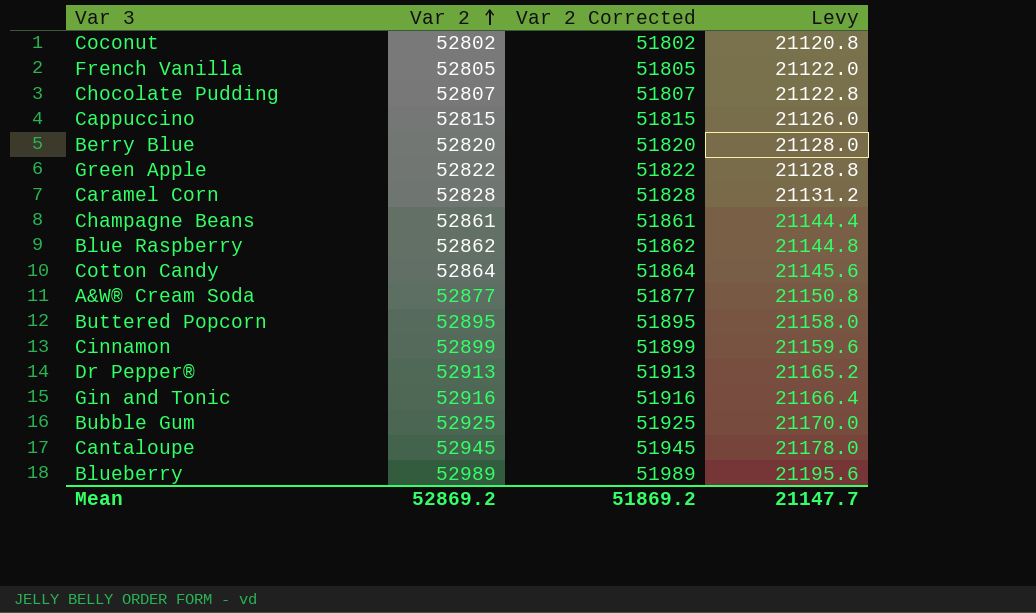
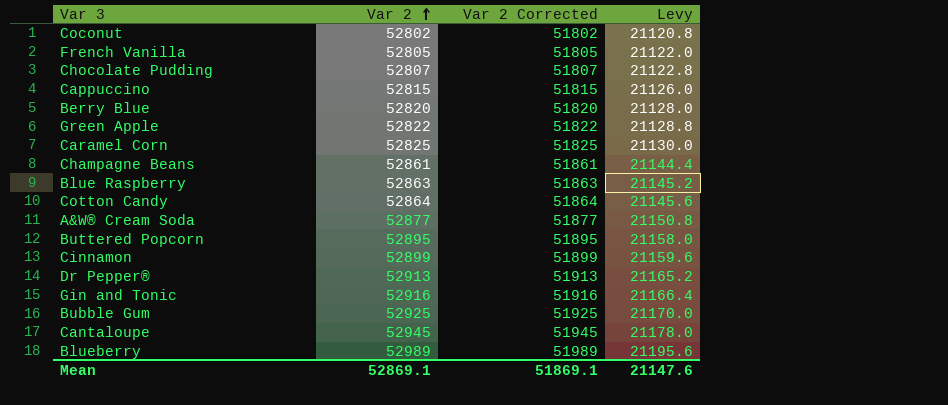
Caramel Corn | Var 2: 52828 -> 52825
Caramel Corn | Var 2 Corrected: 51828 -> 51825
Caramel Corn | Levy: 21131.2 -> 21130.0
Blue Raspberry | Var 2: 52862 -> 52863
Blue Raspberry | Var 2 Corrected: 51862 -> 51863
Blue Raspberry | Levy: 21144.8 -> 21145.2
Mean | Var 2: 52869.2 -> 52869.1
Mean | Var 2 Corrected: 51869.2 -> 51869.1
Mean | Levy: 21147.7 -> 21147.6

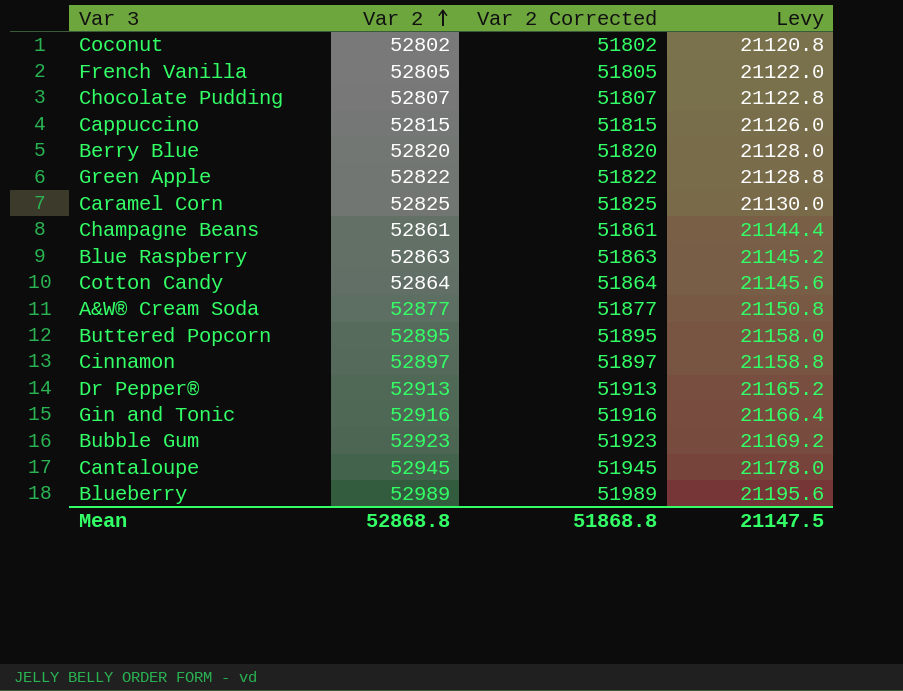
Cinnamon | Var 2: 52899 -> 52897
Cinnamon | Var 2 Corrected: 51899 -> 51897
Cinnamon | Levy: 21159.6 -> 21158.8
Bubble Gum | Var 2: 52925 -> 52923
Bubble Gum | Var 2 Corrected: 51925 -> 51923
Bubble Gum | Levy: 21170.0 -> 21169.2
Mean | Var 2: 52869.1 -> 52868.8
Mean | Var 2 Corrected: 51869.1 -> 51868.8
Mean | Levy: 21147.6 -> 21147.5

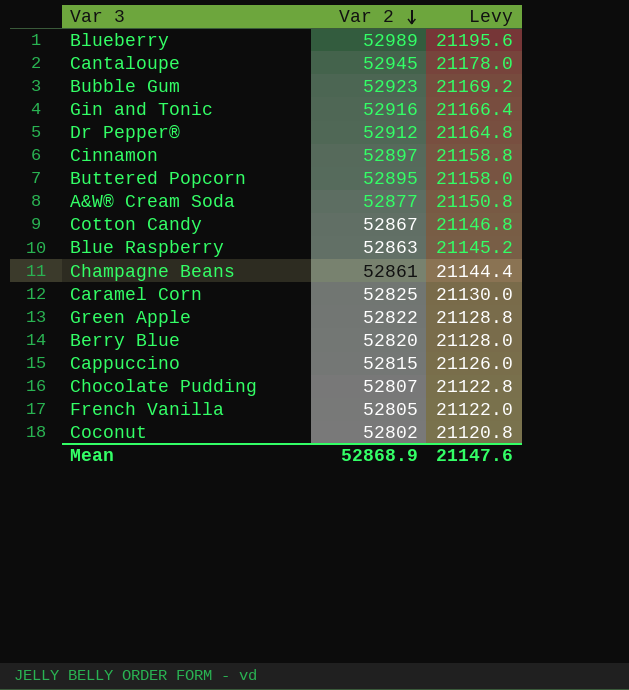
row order: Var 2 ascending -> Var 2 descending
column Var 2 Corrected | formula: [Var 2] - 1000 -> none
Dr Pepper® | Var 2: 52913 -> 52912
Dr Pepper® | Levy: 21165.2 -> 21164.8
Cotton Candy | Var 2: 52864 -> 52867
Cotton Candy | Levy: 21145.6 -> 21146.8
Mean | Var 2: 52868.8 -> 52868.9
Mean | Levy: 21147.5 -> 21147.6

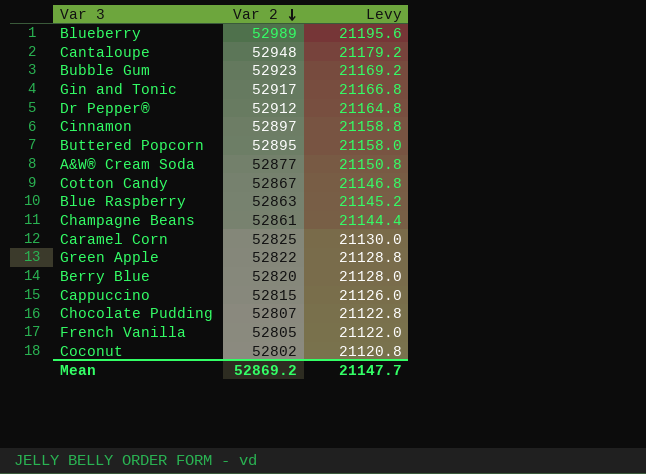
Cantaloupe | Var 2: 52945 -> 52948
Cantaloupe | Levy: 21178.0 -> 21179.2
Gin and Tonic | Var 2: 52916 -> 52917
Gin and Tonic | Levy: 21166.4 -> 21166.8
Mean | Var 2: 52868.9 -> 52869.2
Mean | Levy: 21147.6 -> 21147.7

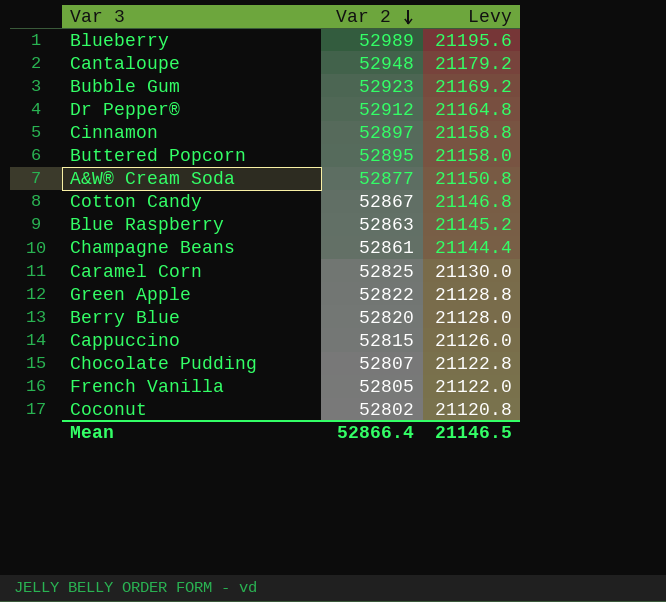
row Gin and Tonic: 52917 | 21166.8 -> none
Mean | Var 2: 52869.2 -> 52866.4
Mean | Levy: 21147.7 -> 21146.5

